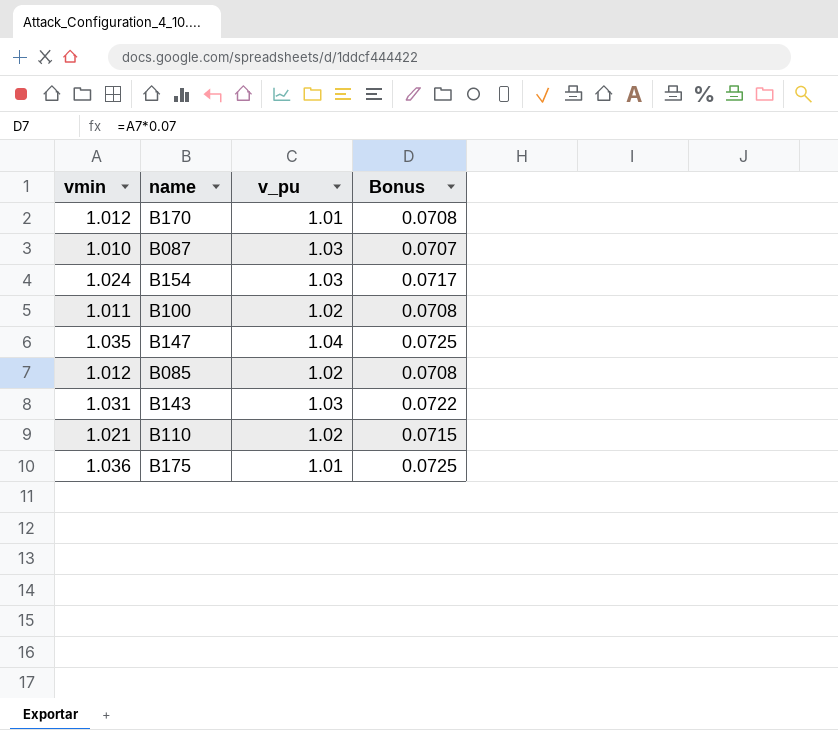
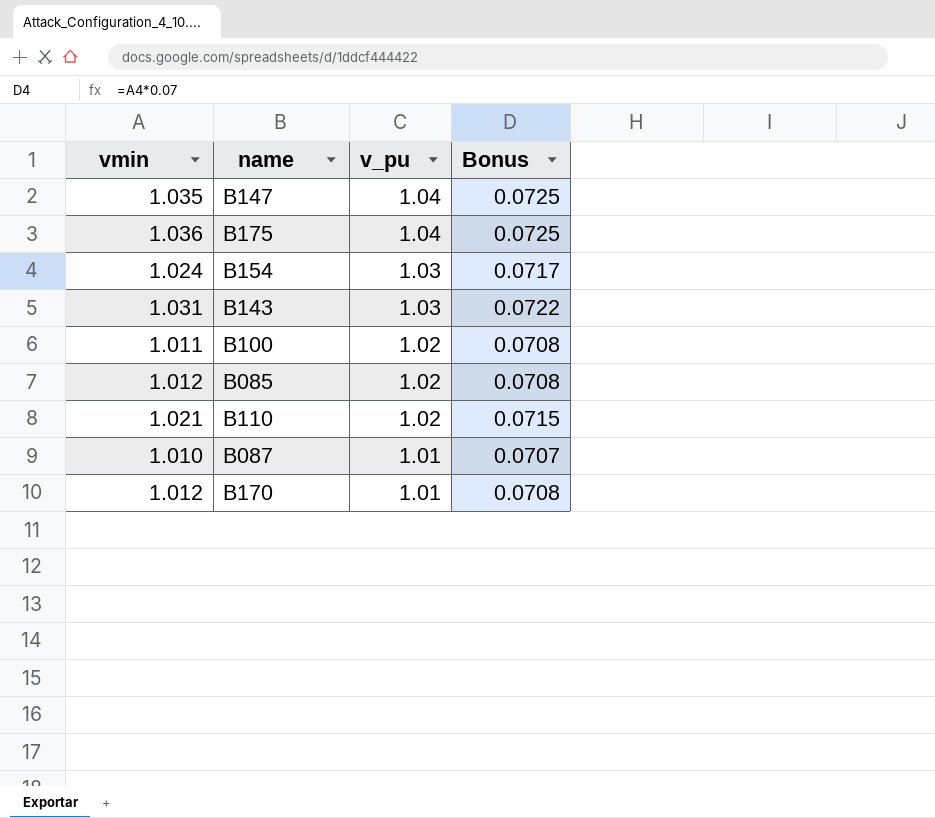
row order: none -> v_pu descending
B175 | v_pu: 1.01 -> 1.04
B087 | v_pu: 1.03 -> 1.01

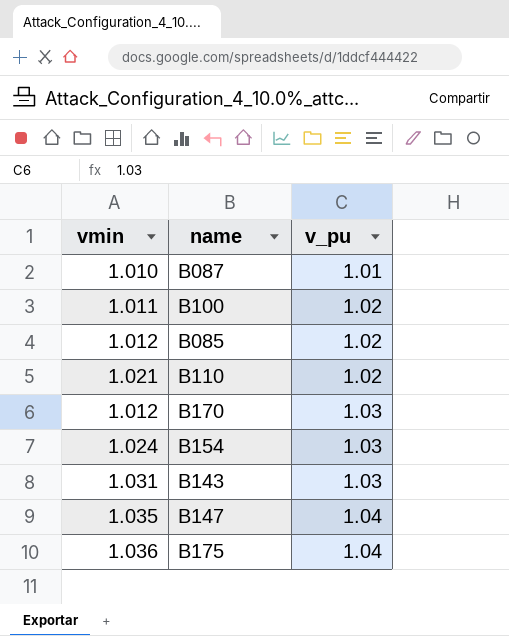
row order: v_pu descending -> v_pu ascending
column Bonus | formula: [vmin] * 0.07 -> none
B170 | v_pu: 1.01 -> 1.03

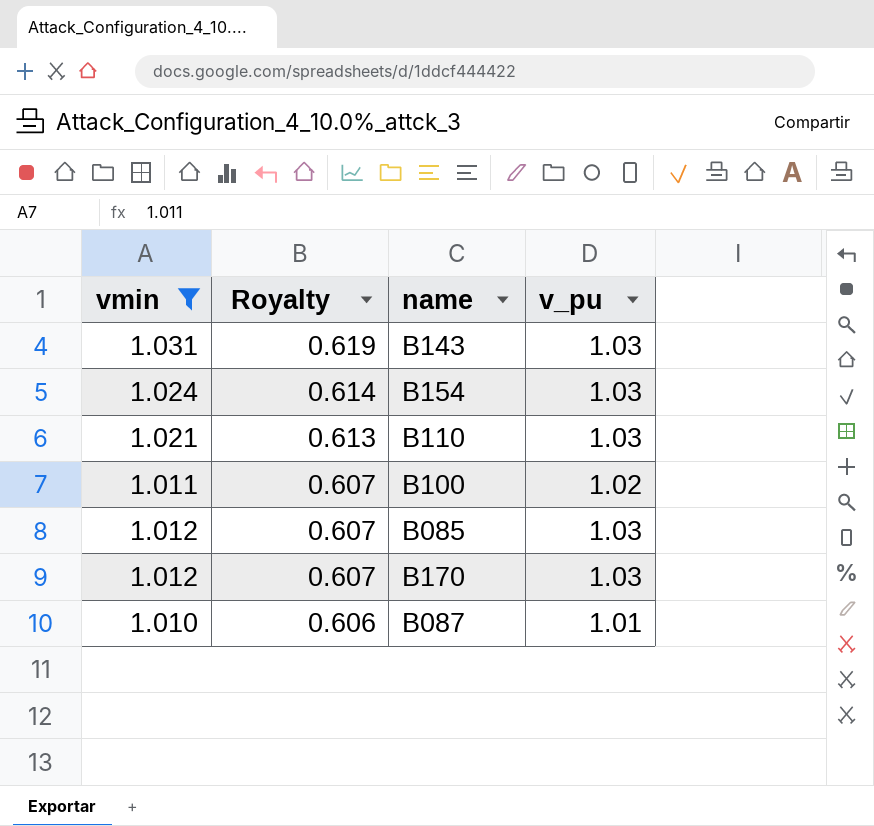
filter: none -> vmin <= 1.031
row order: v_pu ascending -> Royalty descending
column Royalty | formula: none -> [vmin] * 0.6
B110 | v_pu: 1.02 -> 1.03
B085 | v_pu: 1.02 -> 1.03

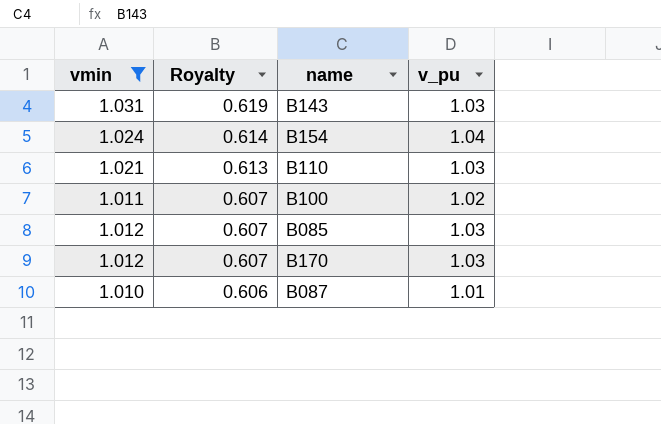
B154 | v_pu: 1.03 -> 1.04

